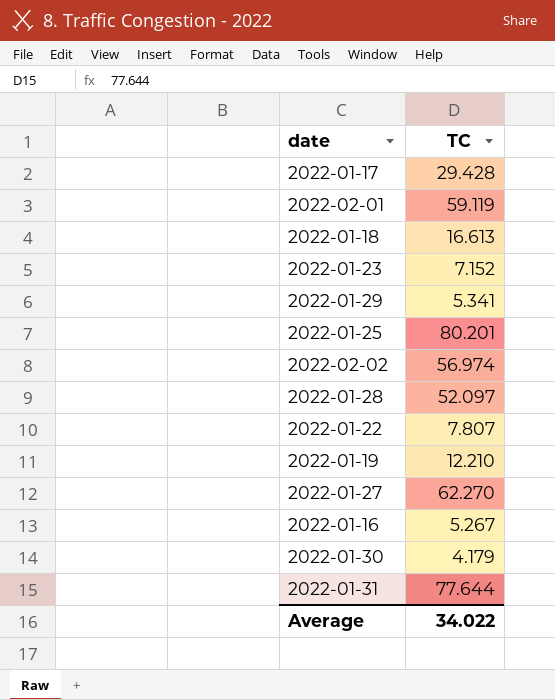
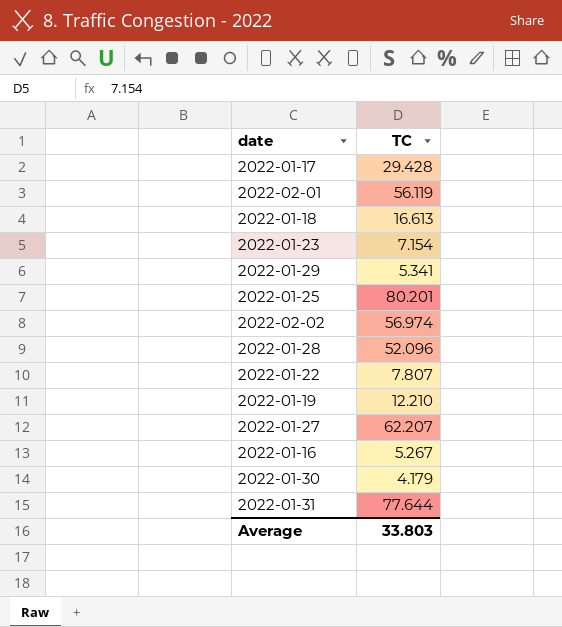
2022-02-01 | TC: 59.119 -> 56.119
2022-01-23 | TC: 7.152 -> 7.154
2022-01-28 | TC: 52.097 -> 52.096
2022-01-27 | TC: 62.270 -> 62.207
Average | TC: 34.022 -> 33.803

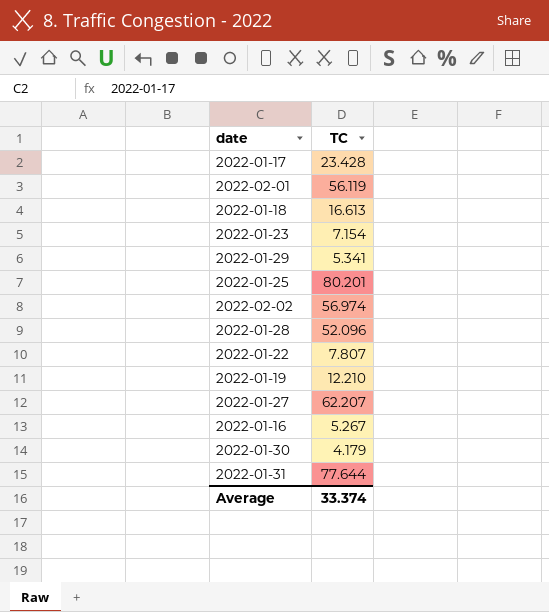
2022-01-17 | TC: 29.428 -> 23.428
Average | TC: 33.803 -> 33.374

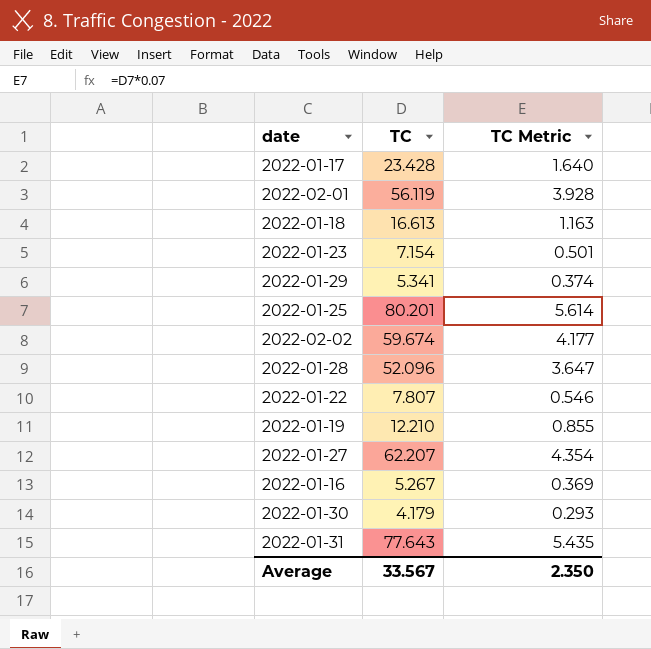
column TC Metric | formula: none -> [TC] * 0.07
2022-02-02 | TC: 56.974 -> 59.674
2022-01-31 | TC: 77.644 -> 77.643
Average | TC: 33.374 -> 33.567

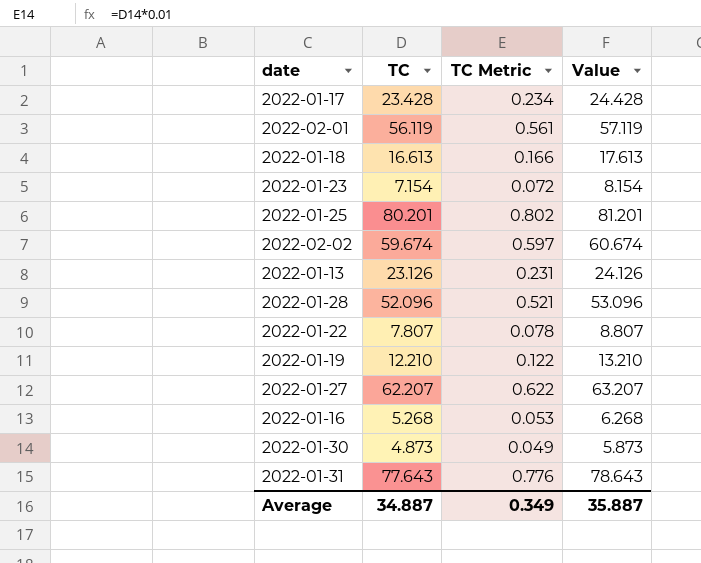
column TC Metric | formula: [TC] * 0.07 -> [TC] * 0.01
column Value | formula: none -> [TC] + 1
row 2022-01-29: 5.341 | 0.374 -> none
row 2022-01-13: none -> 23.126 | 0.231 | 24.126
2022-01-16 | TC: 5.267 -> 5.268
2022-01-30 | TC: 4.179 -> 4.873
Average | TC: 33.567 -> 34.887
Average | TC Metric: 2.350 -> 0.349

